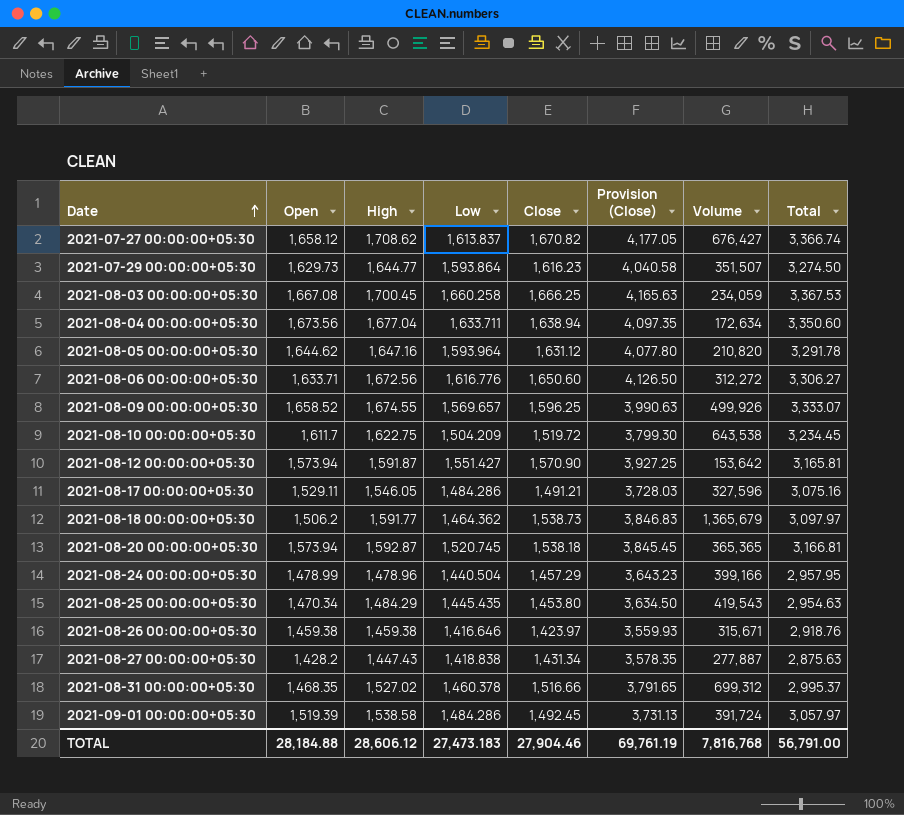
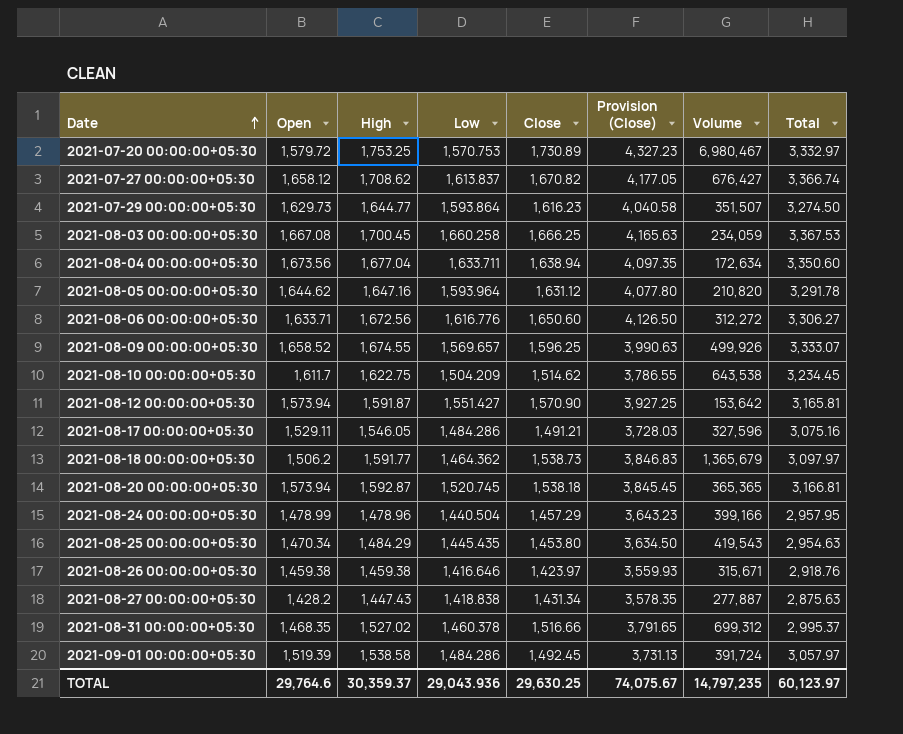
row 2021-07-20 00:00:00+05:30: none -> 1,579.72 | 1,753.25 | 1,570.753 | 1,730.89 | 4,327.23 | 6,980,467 | 3,332.97
2021-08-10 00:00:00+05:30 | Close: 1,519.72 -> 1,514.62
2021-08-10 00:00:00+05:30 | Provision (Close): 3,799.30 -> 3,786.55
TOTAL | Open: 28,184.88 -> 29,764.6
TOTAL | High: 28,606.12 -> 30,359.37
TOTAL | Low: 27,473.183 -> 29,043.936
TOTAL | Close: 27,904.46 -> 29,630.25
TOTAL | Provision (Close): 69,761.19 -> 74,075.67
TOTAL | Volume: 7,816,768 -> 14,797,235
TOTAL | Total: 56,791.00 -> 60,123.97

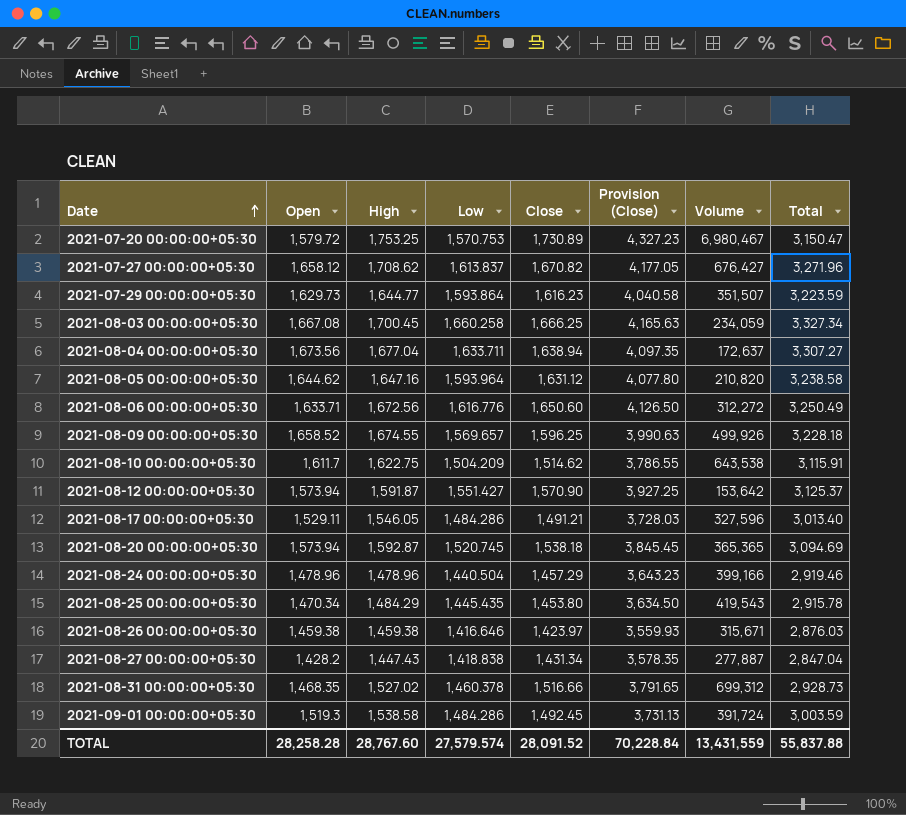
column Total | formula: [Open] + [High] -> [Open] + [Low]
row 2021-08-18 00:00:00+05:30: 1,506.2 | 1,591.77 | 1,464.362 | 1,538.73 | 3,846.83 | 1,365,679 | 3,097.97 -> none
2021-08-04 00:00:00+05:30 | Volume: 172,634 -> 172,637
2021-08-24 00:00:00+05:30 | Open: 1,478.99 -> 1,478.96
2021-09-01 00:00:00+05:30 | Open: 1,519.39 -> 1,519.3
TOTAL | Open: 29,764.6 -> 28,258.28
TOTAL | High: 30,359.37 -> 28,767.60
TOTAL | Low: 29,043.936 -> 27,579.574
TOTAL | Close: 29,630.25 -> 28,091.52
TOTAL | Provision (Close): 74,075.67 -> 70,228.84
TOTAL | Volume: 14,797,235 -> 13,431,559
TOTAL | Total: 60,123.97 -> 55,837.88

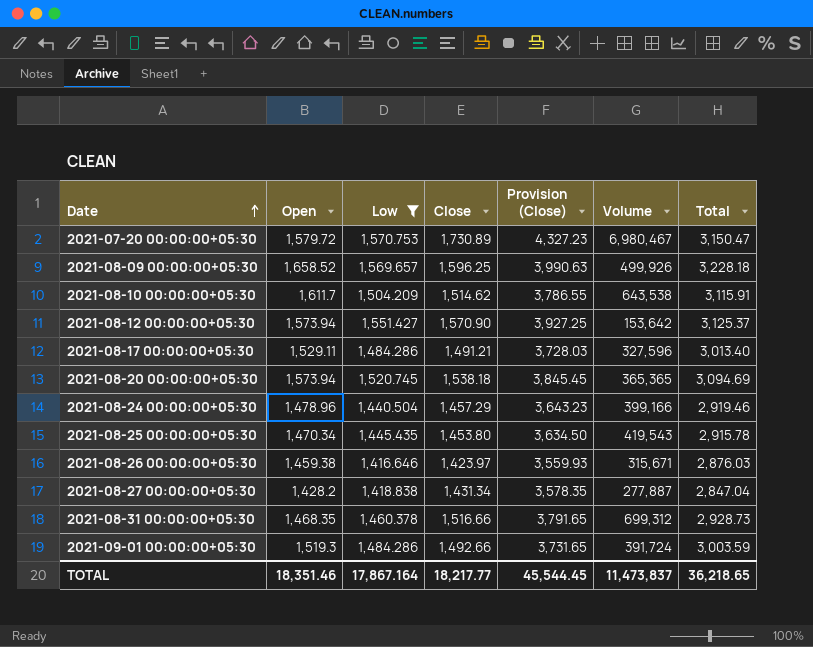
filter: none -> Low <= 1,570.753
column High | position: 3 -> none
2021-09-01 00:00:00+05:30 | Close: 1,492.45 -> 1,492.66
2021-09-01 00:00:00+05:30 | Provision (Close): 3,731.13 -> 3,731.65
TOTAL | Open: 28,258.28 -> 18,351.46
TOTAL | Low: 27,579.574 -> 17,867.164
TOTAL | Close: 28,091.52 -> 18,217.77
TOTAL | Provision (Close): 70,228.84 -> 45,544.45
TOTAL | Volume: 13,431,559 -> 11,473,837
TOTAL | Total: 55,837.88 -> 36,218.65

